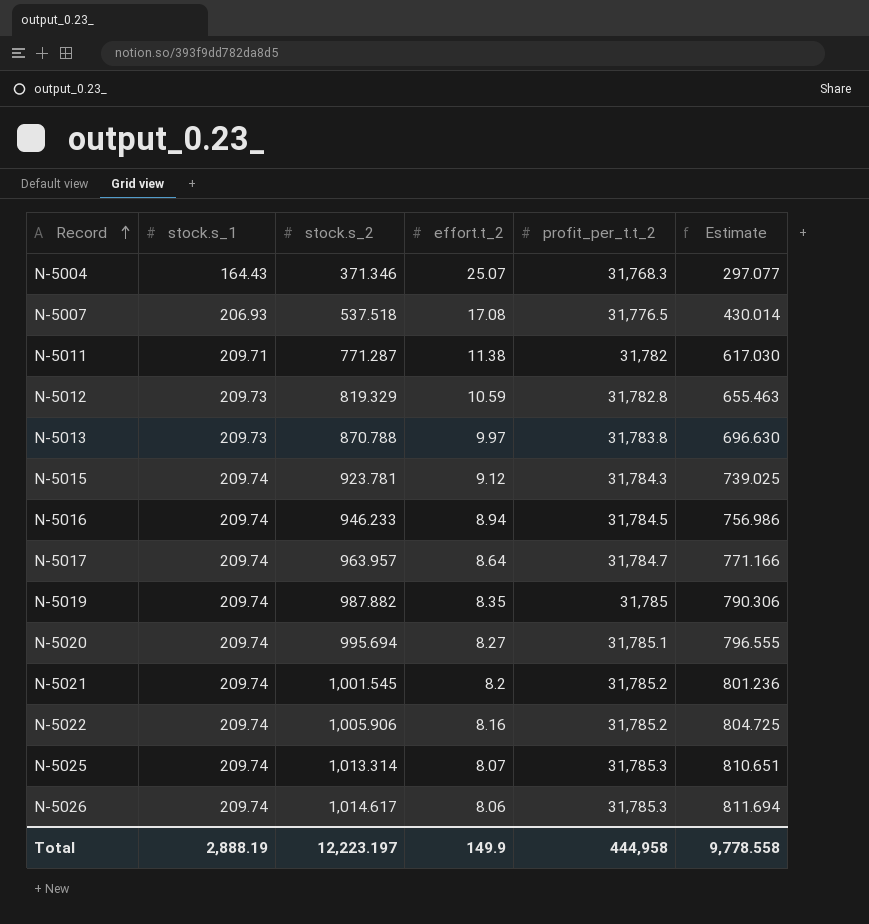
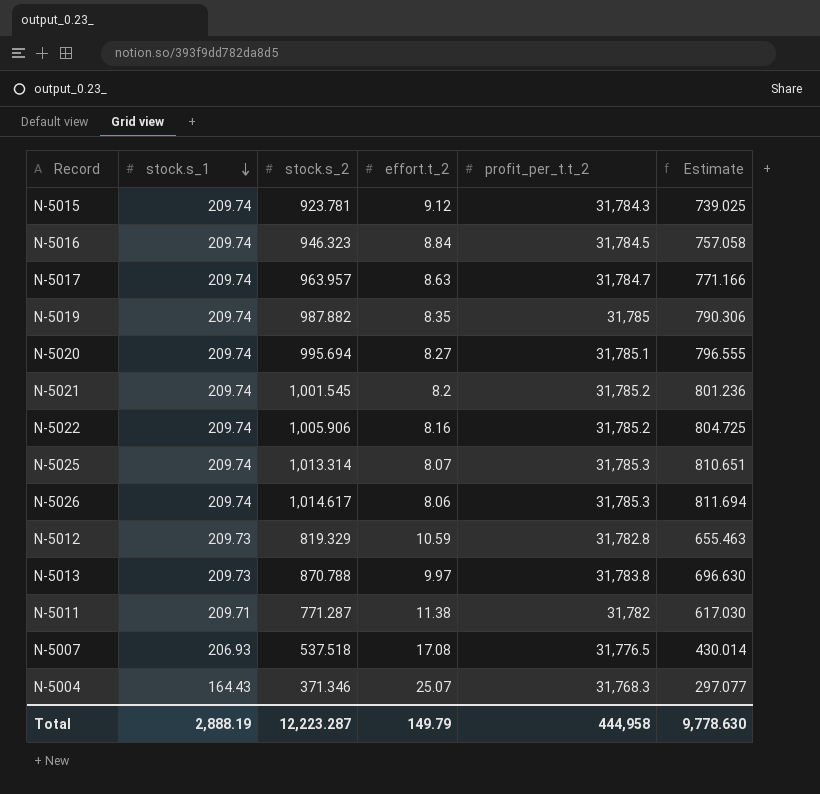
row order: Record ascending -> stock.s_1 descending
N-5016 | stock.s_2: 946.233 -> 946.323
N-5016 | effort.t_2: 8.94 -> 8.84
N-5016 | Estimate: 756.986 -> 757.058
N-5017 | effort.t_2: 8.64 -> 8.63
Total | stock.s_2: 12,223.197 -> 12,223.287
Total | effort.t_2: 149.9 -> 149.79
Total | Estimate: 9,778.558 -> 9,778.630

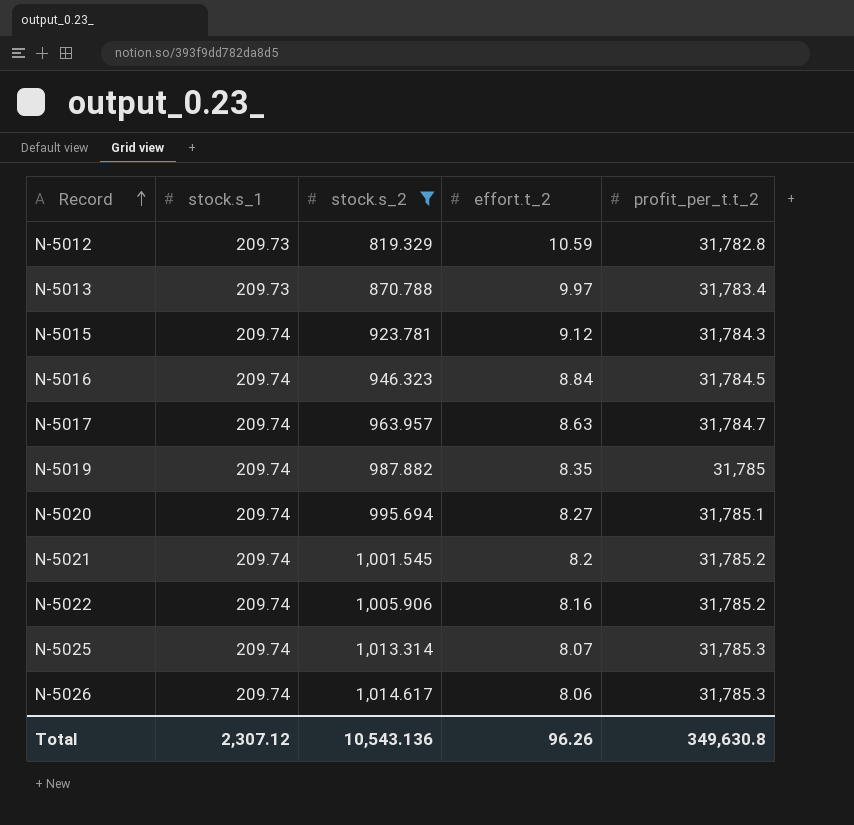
filter: none -> stock.s_2 >= 819.329
row order: stock.s_1 descending -> Record ascending
column Estimate | formula: [stock.s_2] * 0.8 -> none
N-5013 | profit_per_t.t_2: 31,783.8 -> 31,783.4
Total | stock.s_1: 2,888.19 -> 2,307.12
Total | stock.s_2: 12,223.287 -> 10,543.136
Total | effort.t_2: 149.79 -> 96.26
Total | profit_per_t.t_2: 444,958 -> 349,630.8

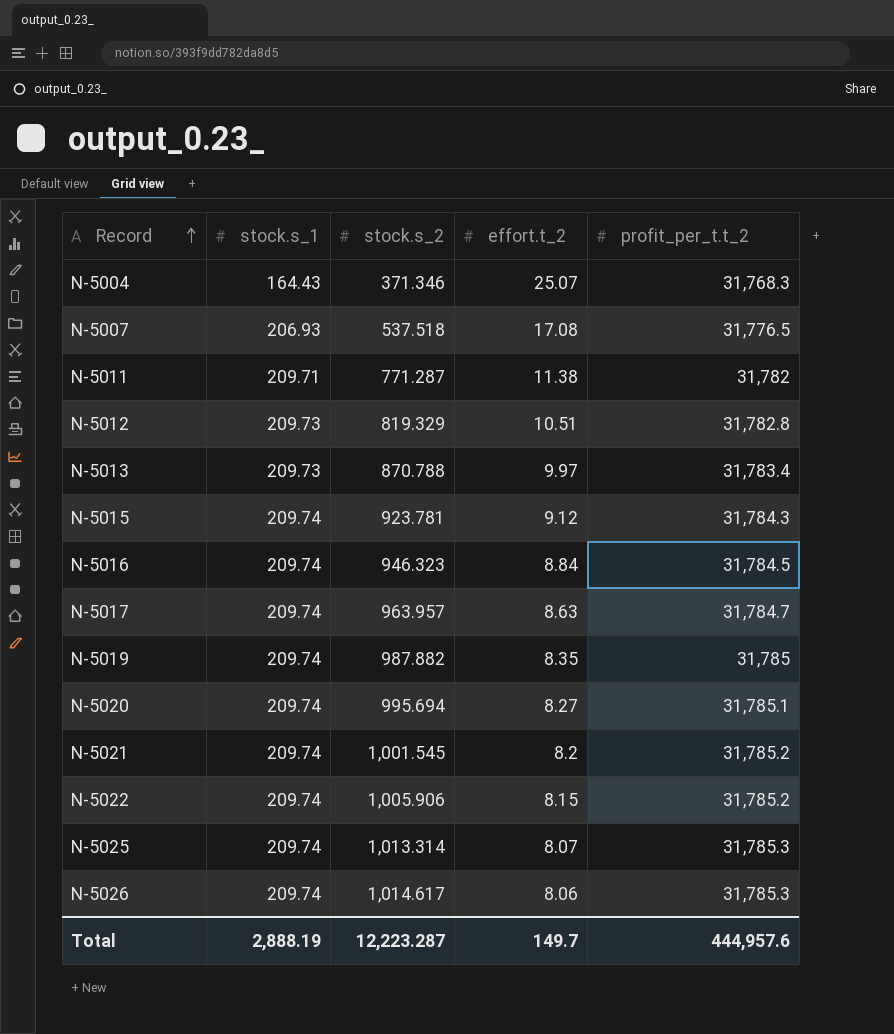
filter: stock.s_2 >= 819.329 -> none
N-5012 | effort.t_2: 10.59 -> 10.51
N-5022 | effort.t_2: 8.16 -> 8.15
Total | stock.s_1: 2,307.12 -> 2,888.19
Total | stock.s_2: 10,543.136 -> 12,223.287
Total | effort.t_2: 96.26 -> 149.7
Total | profit_per_t.t_2: 349,630.8 -> 444,957.6

